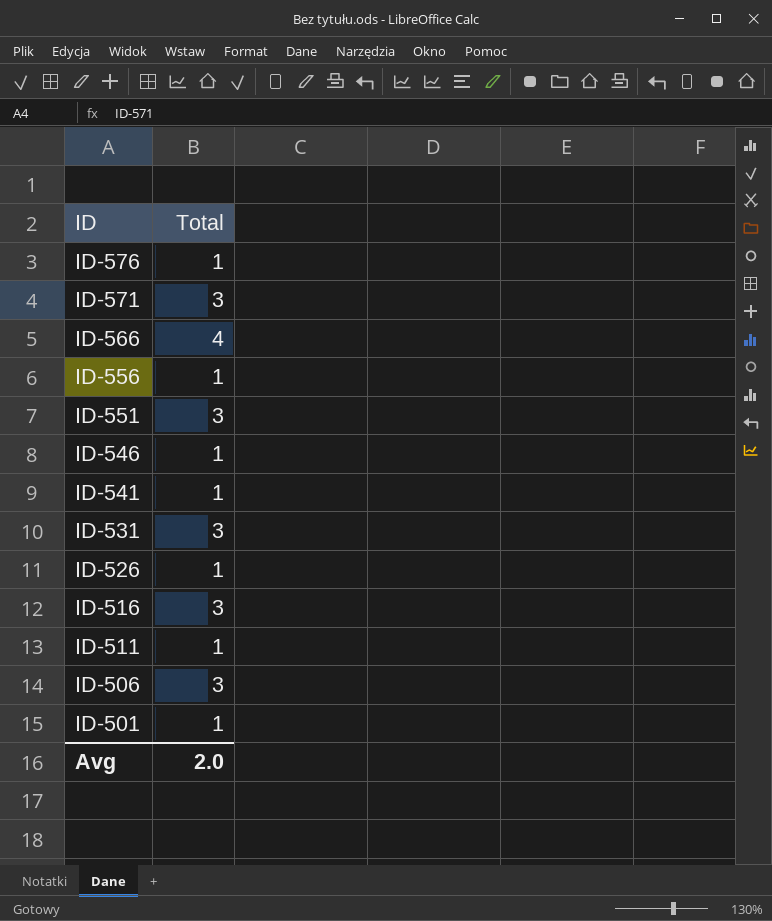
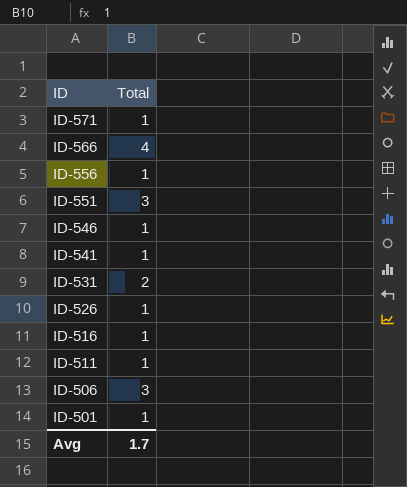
row ID-576: 1 -> none
ID-571 | Total: 3 -> 1
ID-531 | Total: 3 -> 2
ID-516 | Total: 3 -> 1
Avg | Total: 2.0 -> 1.7

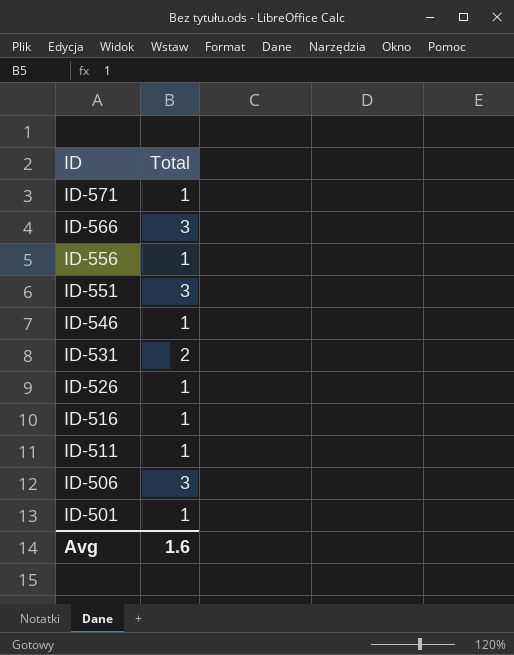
row ID-541: 1 -> none
ID-566 | Total: 4 -> 3
Avg | Total: 1.7 -> 1.6

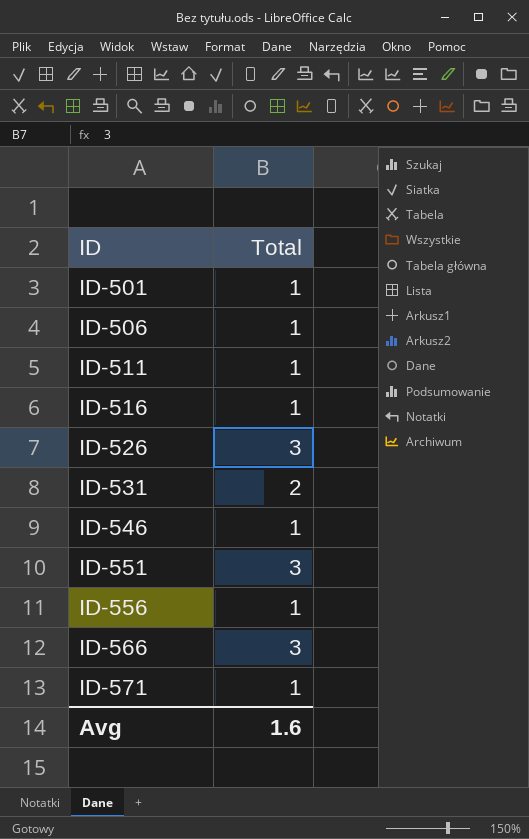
row order: ID descending -> ID ascending
ID-506 | Total: 3 -> 1
ID-526 | Total: 1 -> 3

